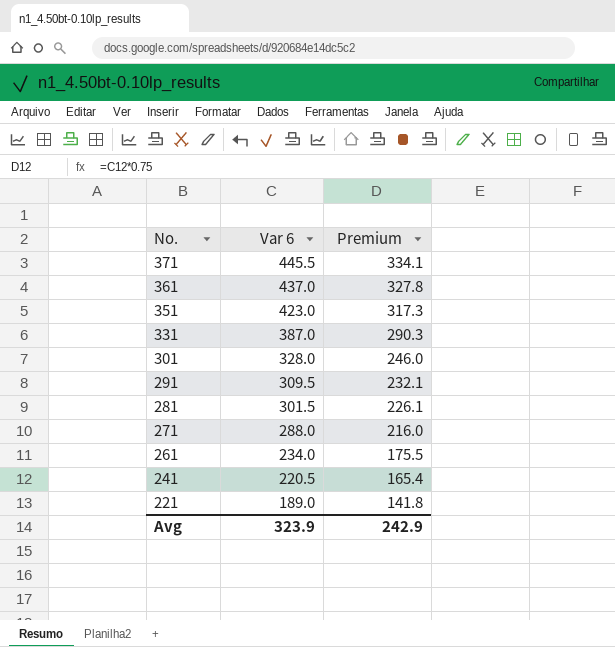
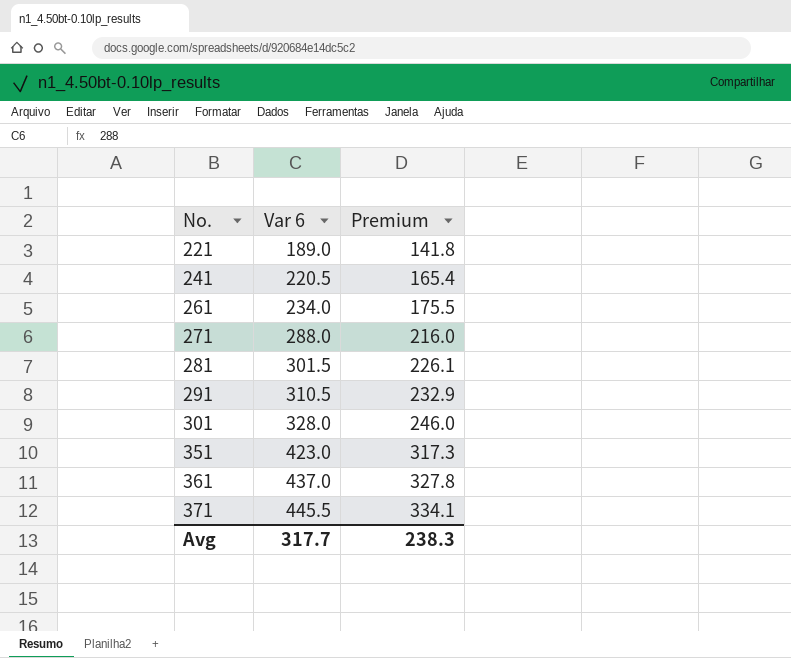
row order: No. descending -> No. ascending
row 331: 387.0 | 290.3 -> none
291 | Var 6: 309.5 -> 310.5
291 | Premium: 232.1 -> 232.9
Avg | Var 6: 323.9 -> 317.7
Avg | Premium: 242.9 -> 238.3

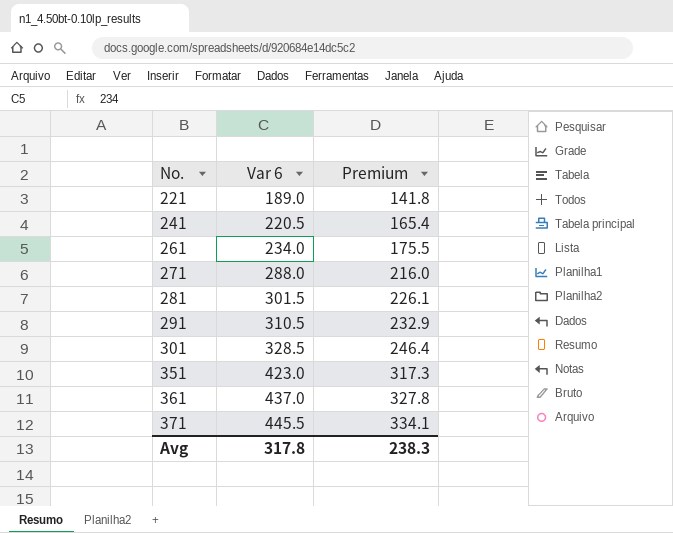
301 | Var 6: 328.0 -> 328.5
301 | Premium: 246.0 -> 246.4
Avg | Var 6: 317.7 -> 317.8

